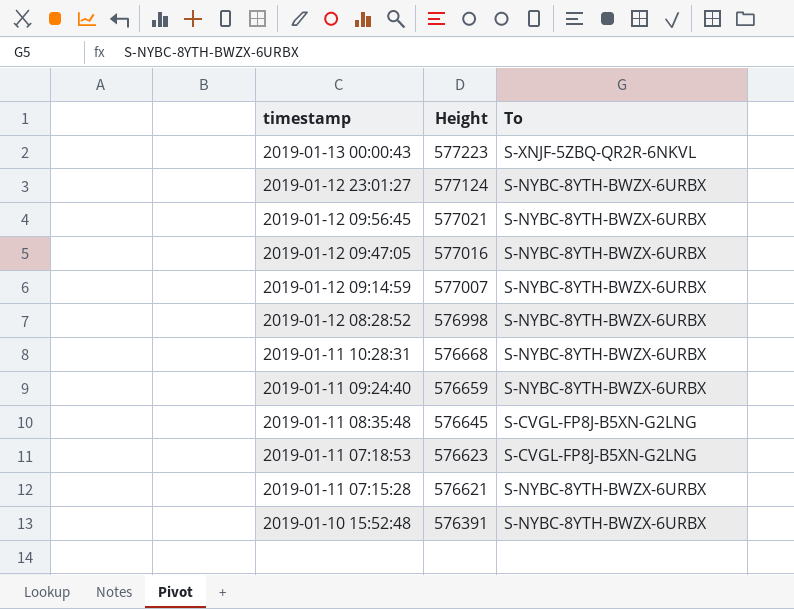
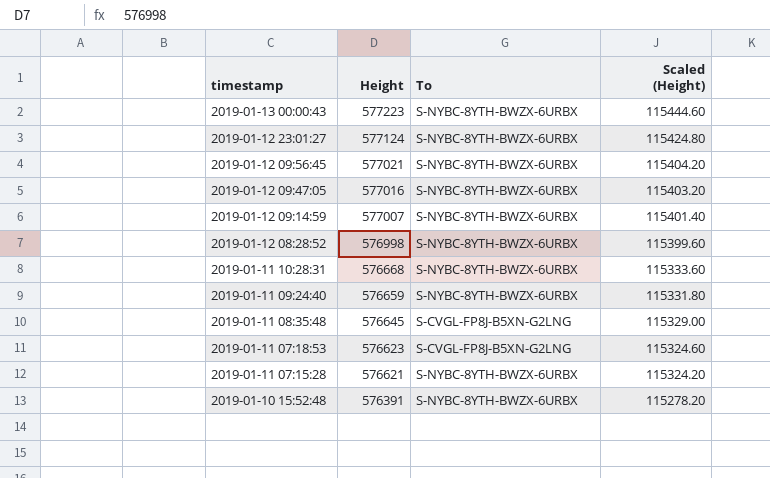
column Scaled (Height) | formula: none -> [Height] * 0.2
2019-01-13 00:00:43 | To: S-XNJF-5ZBQ-QR2R-6NKVL -> S-NYBC-8YTH-BWZX-6URBX

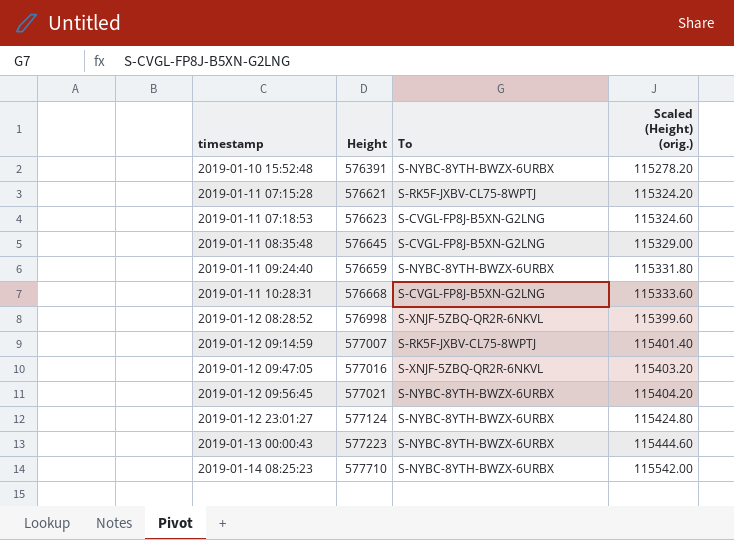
row order: timestamp descending -> timestamp ascending
column name: Scaled (Height) -> Scaled (Height) (orig.)
2019-01-11 07:15:28 | To: S-NYBC-8YTH-BWZX-6URBX -> S-RK5F-JXBV-CL75-8WPTJ
2019-01-11 10:28:31 | To: S-NYBC-8YTH-BWZX-6URBX -> S-CVGL-FP8J-B5XN-G2LNG
2019-01-12 08:28:52 | To: S-NYBC-8YTH-BWZX-6URBX -> S-XNJF-5ZBQ-QR2R-6NKVL
2019-01-12 09:14:59 | To: S-NYBC-8YTH-BWZX-6URBX -> S-RK5F-JXBV-CL75-8WPTJ
2019-01-12 09:47:05 | To: S-NYBC-8YTH-BWZX-6URBX -> S-XNJF-5ZBQ-QR2R-6NKVL
row 2019-01-14 08:25:23: none -> 577710 | S-NYBC-8YTH-BWZX-6URBX | 115542.00

